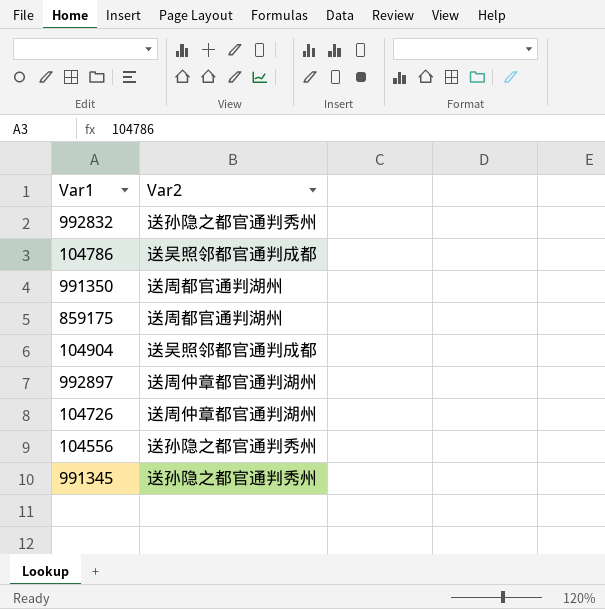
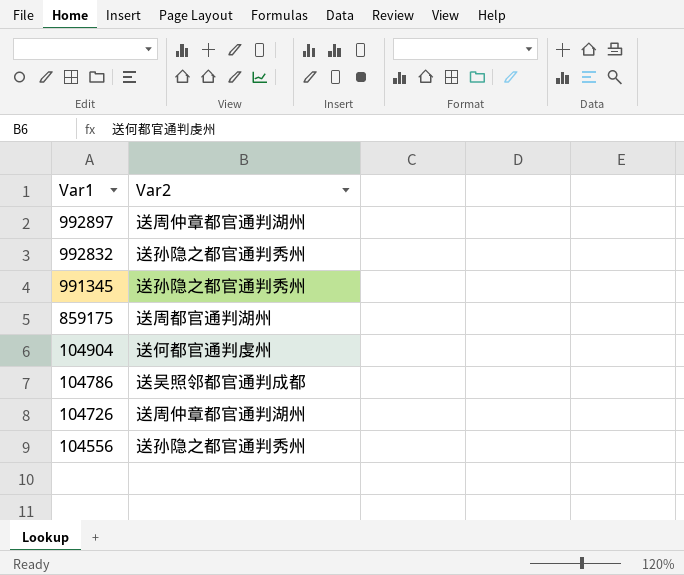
row order: none -> Var1 descending
row 991350: 送周都官通判湖州 -> none
104904 | Var2: 送吴照邻都官通判成都 -> 送何都官通判虔州

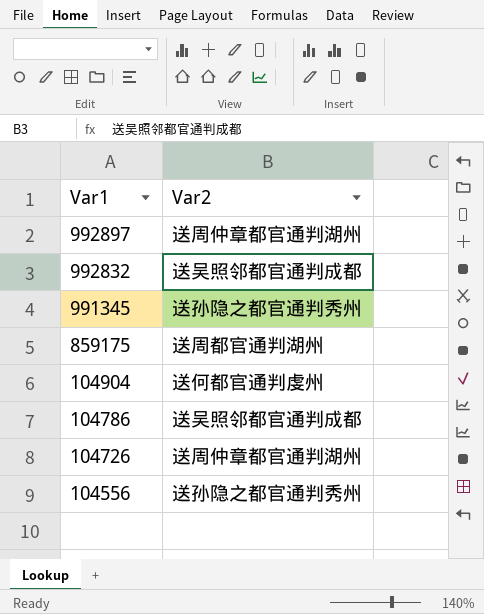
992832 | Var2: 送孙隐之都官通判秀州 -> 送吴照邻都官通判成都

